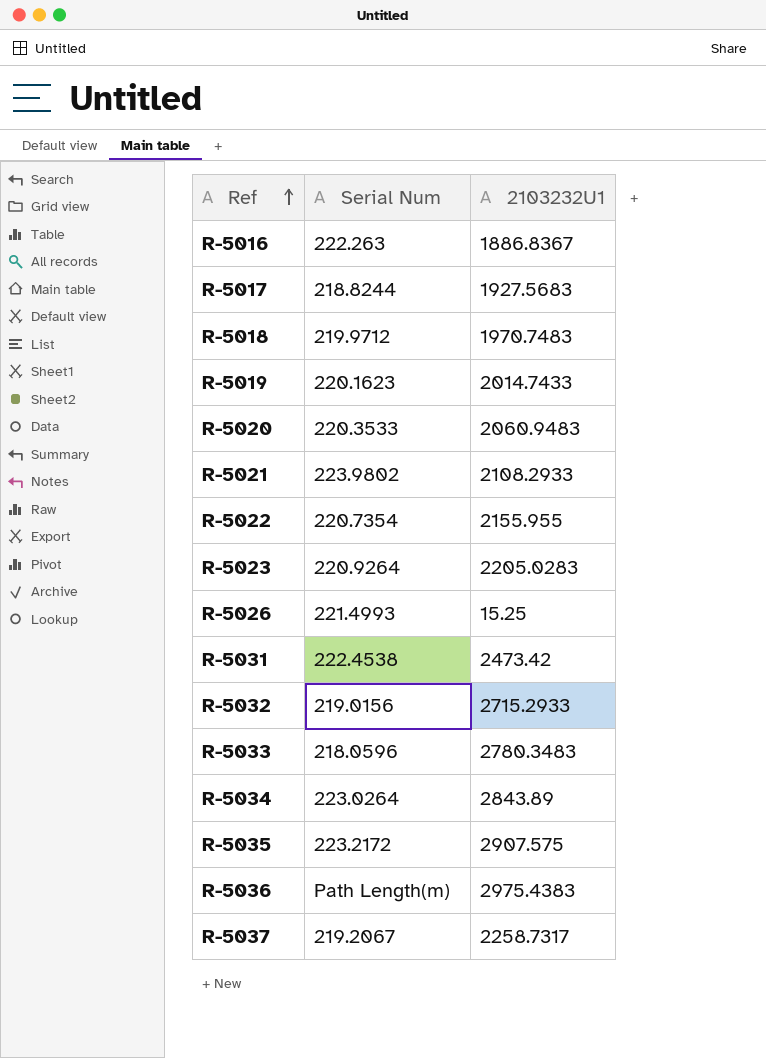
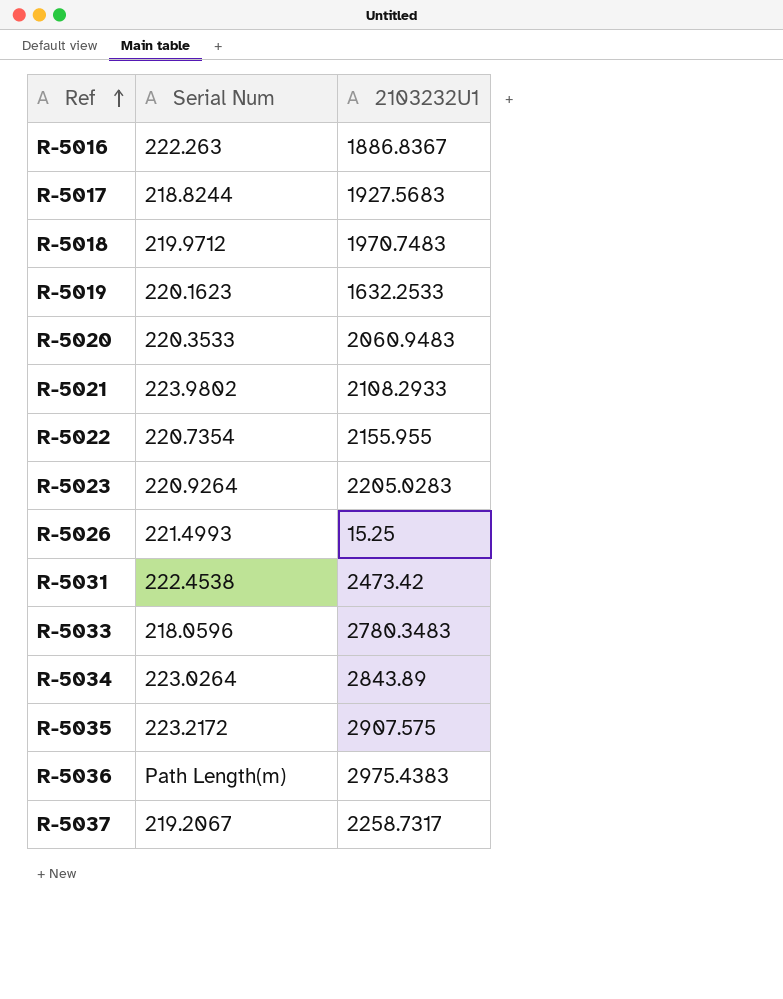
row R-5032: 219.0156 | 2715.2933 -> none
R-5019 | 2103232U1: 2014.7433 -> 1632.2533

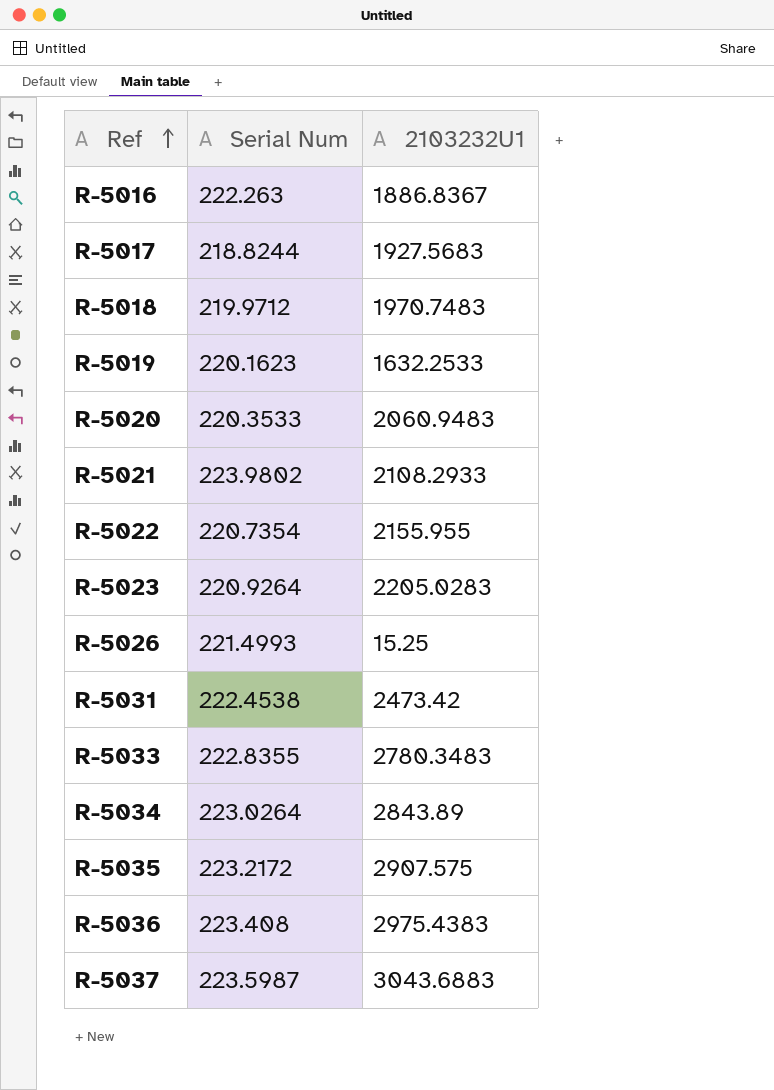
R-5033 | Serial Num: 218.0596 -> 222.8355
R-5036 | Serial Num: Path Length(m) -> 223.408
R-5037 | Serial Num: 219.2067 -> 223.5987
R-5037 | 2103232U1: 2258.7317 -> 3043.6883

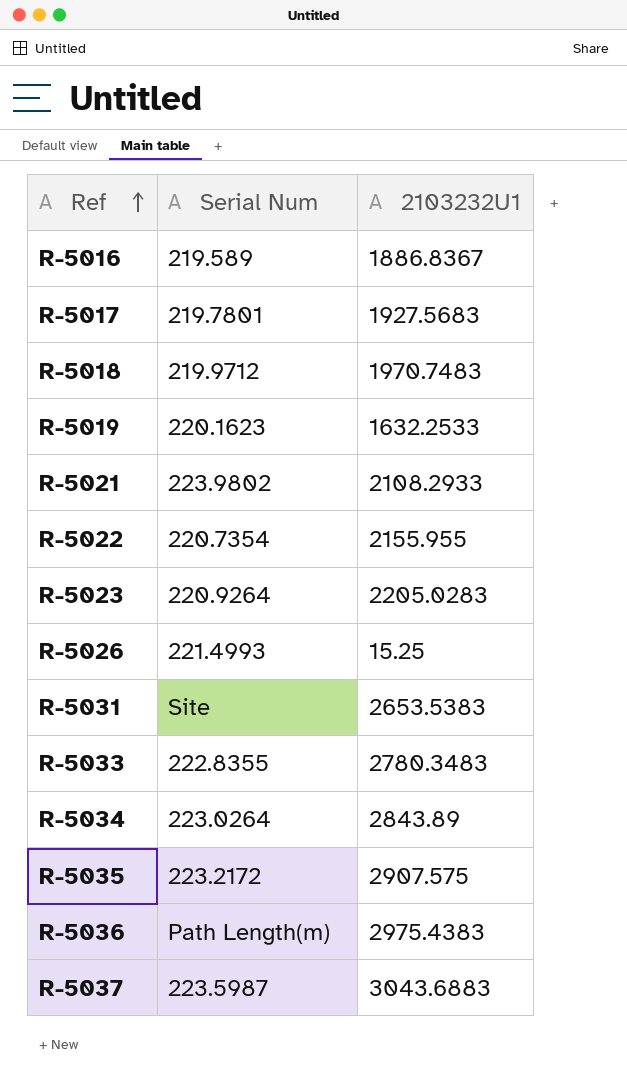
row R-5020: 220.3533 | 2060.9483 -> none
R-5016 | Serial Num: 222.263 -> 219.589
R-5017 | Serial Num: 218.8244 -> 219.7801
R-5031 | Serial Num: 222.4538 -> Site
R-5031 | 2103232U1: 2473.42 -> 2653.5383
R-5036 | Serial Num: 223.408 -> Path Length(m)

